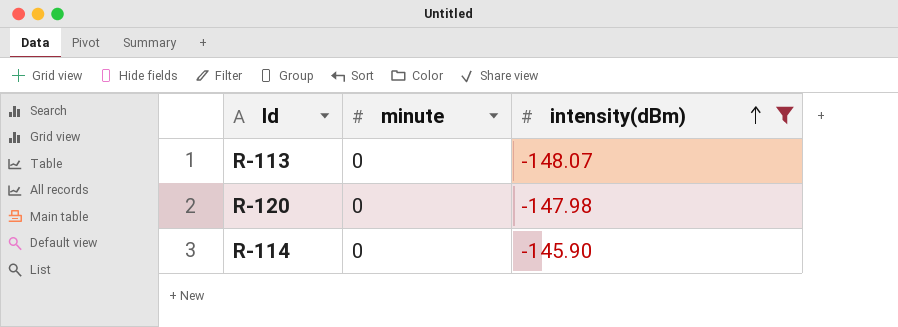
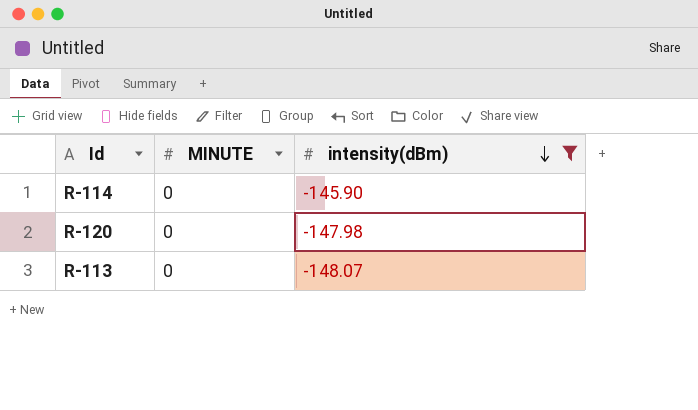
row order: intensity(dBm) ascending -> intensity(dBm) descending
column name: minute -> MINUTE

